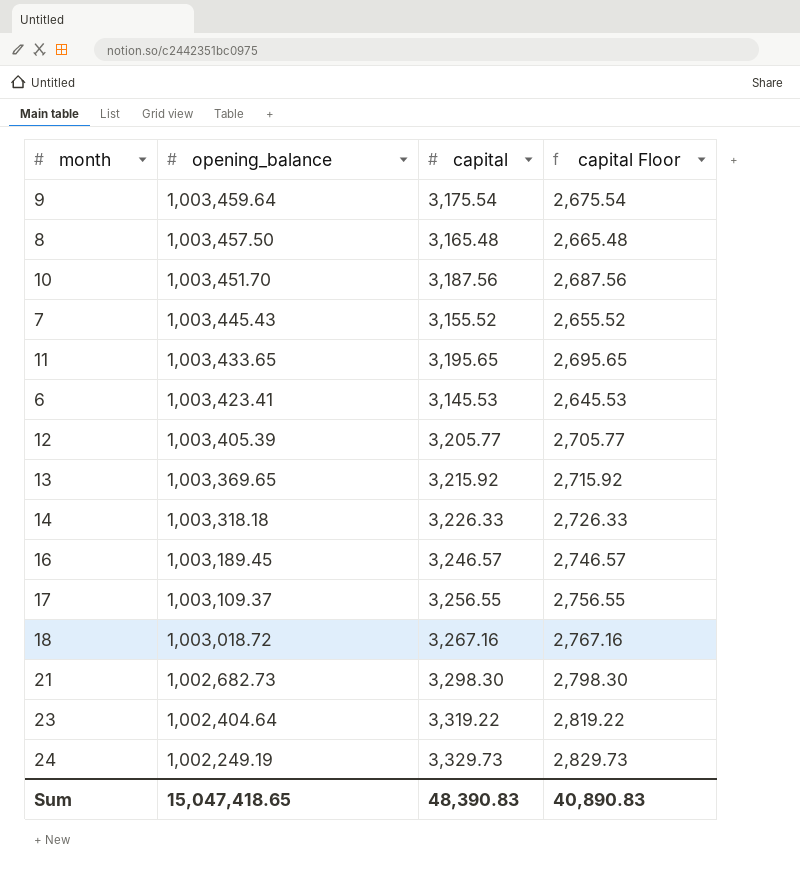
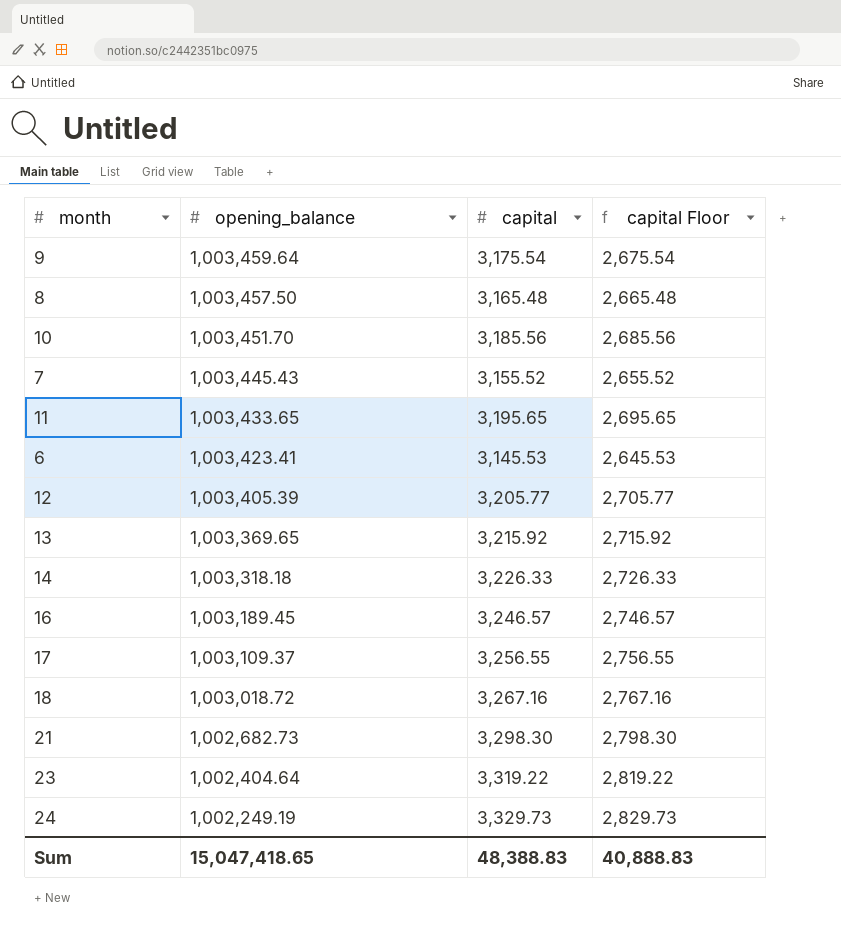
10 | capital: 3,187.56 -> 3,185.56
10 | capital Floor: 2,687.56 -> 2,685.56
Sum | capital: 48,390.83 -> 48,388.83
Sum | capital Floor: 40,890.83 -> 40,888.83

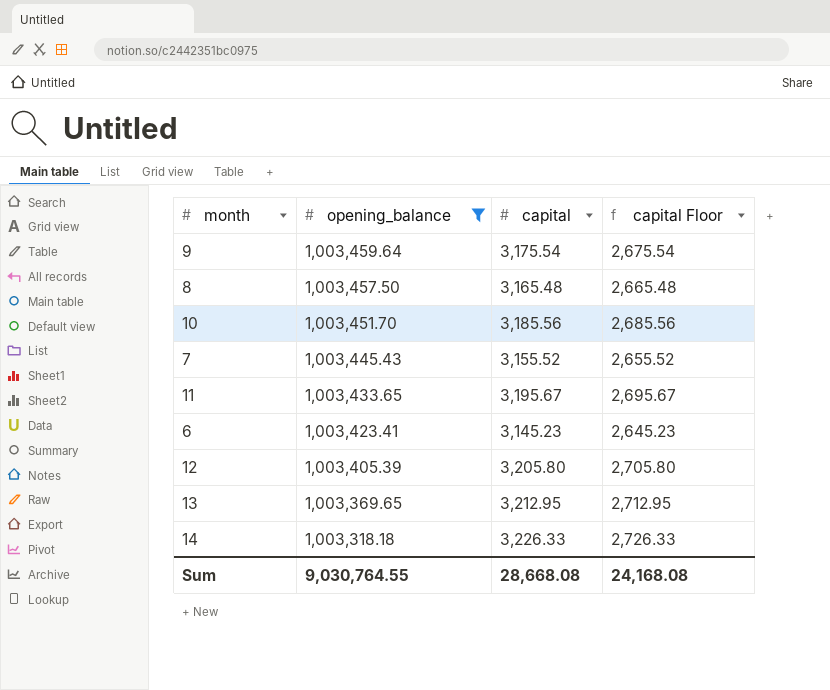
filter: none -> opening_balance >= 1,003,318.18
11 | capital: 3,195.65 -> 3,195.67
11 | capital Floor: 2,695.65 -> 2,695.67
6 | capital: 3,145.53 -> 3,145.23
6 | capital Floor: 2,645.53 -> 2,645.23
12 | capital: 3,205.77 -> 3,205.80
12 | capital Floor: 2,705.77 -> 2,705.80
13 | capital: 3,215.92 -> 3,212.95
13 | capital Floor: 2,715.92 -> 2,712.95
Sum | opening_balance: 15,047,418.65 -> 9,030,764.55
Sum | capital: 48,388.83 -> 28,668.08
Sum | capital Floor: 40,888.83 -> 24,168.08

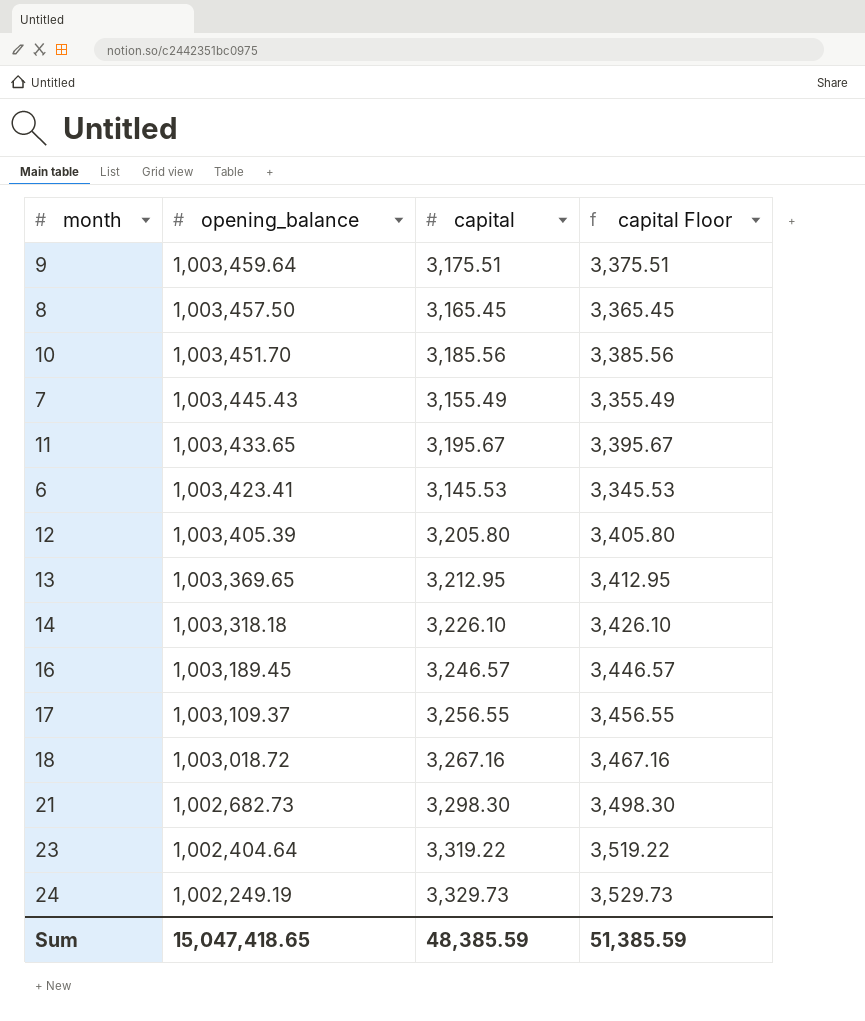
filter: opening_balance >= 1,003,318.18 -> none
column capital Floor | formula: [capital] - 500 -> [capital] + 200
9 | capital: 3,175.54 -> 3,175.51
8 | capital: 3,165.48 -> 3,165.45
7 | capital: 3,155.52 -> 3,155.49
6 | capital: 3,145.23 -> 3,145.53
14 | capital: 3,226.33 -> 3,226.10
Sum | opening_balance: 9,030,764.55 -> 15,047,418.65
Sum | capital: 28,668.08 -> 48,385.59
Sum | capital Floor: 24,168.08 -> 51,385.59

